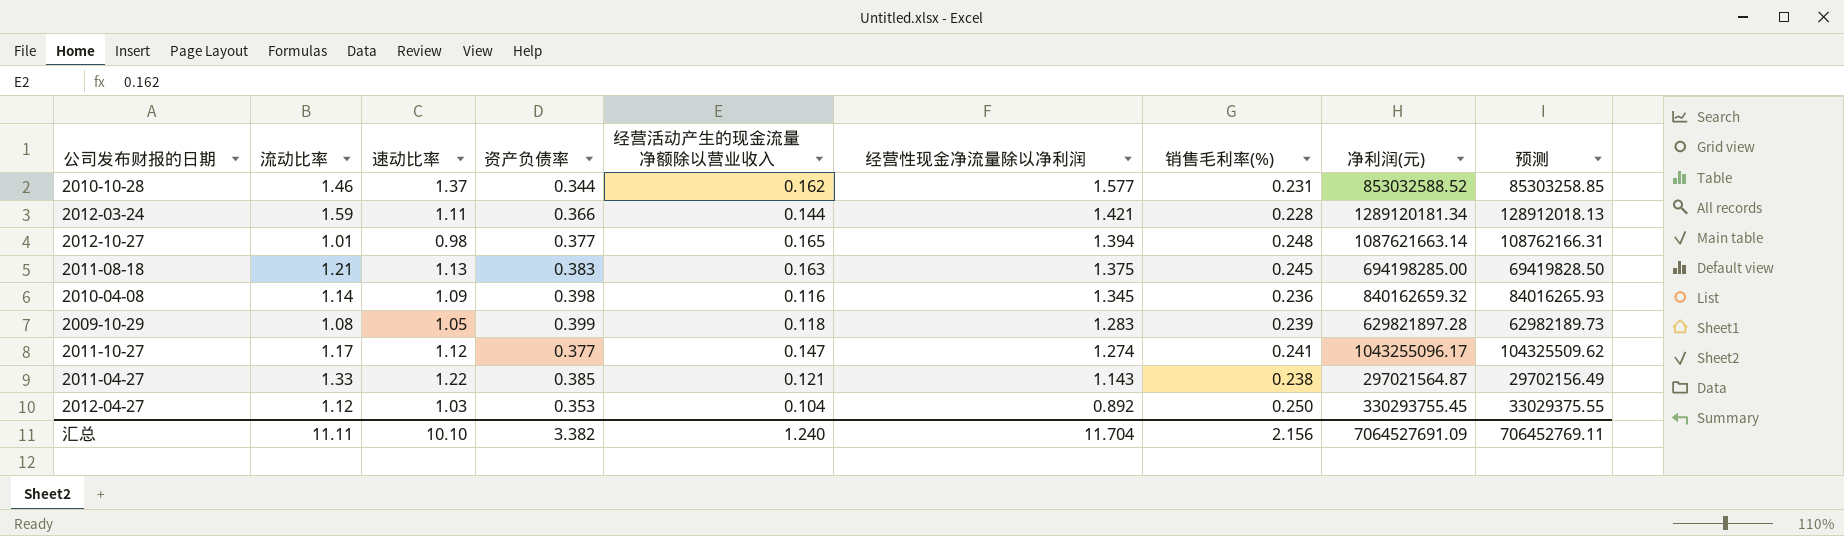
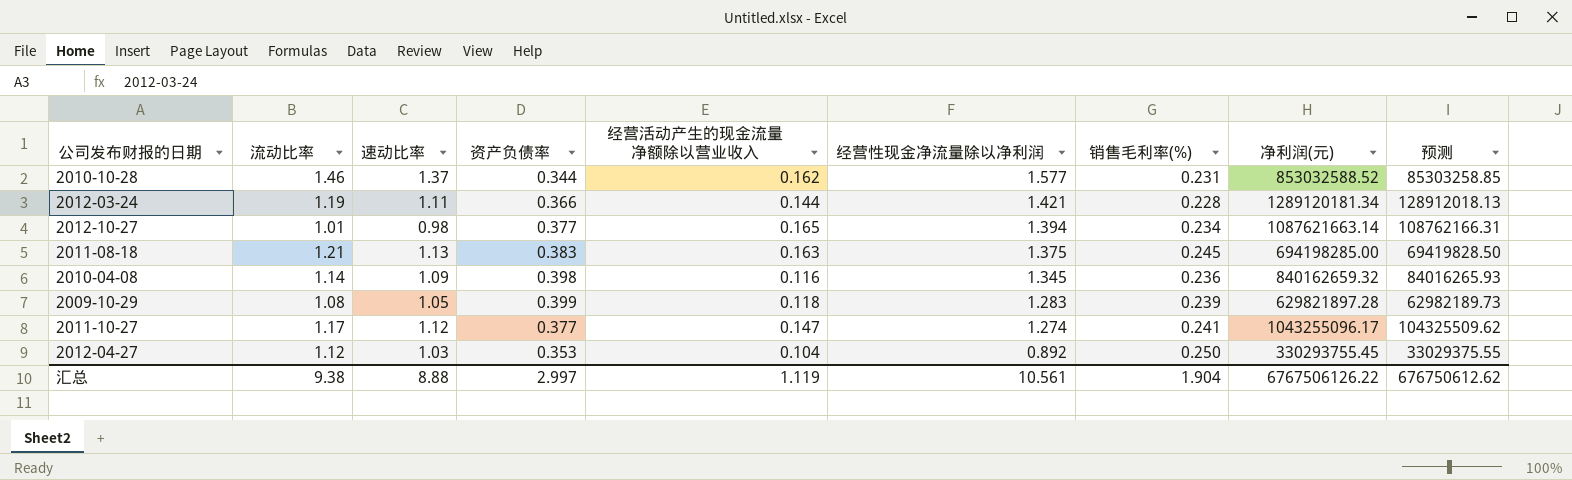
row 2011-04-27: 1.33 | 1.22 | 0.385 | 0.121 | 1.143 | 0.238 | 297021564.87 | 29702156.49 -> none
2012-03-24 | 流动比率: 1.59 -> 1.19
2012-10-27 | 销售毛利率(%): 0.248 -> 0.234
汇总 | 流动比率: 11.11 -> 9.38
汇总 | 速动比率: 10.10 -> 8.88
汇总 | 资产负债率: 3.382 -> 2.997
汇总 | 经营活动产生的现金流量净额除以营业收入: 1.240 -> 1.119
汇总 | 经营性现金净流量除以净利润: 11.704 -> 10.561
汇总 | 销售毛利率(%): 2.156 -> 1.904
汇总 | 净利润(元): 7064527691.09 -> 6767506126.22
汇总 | 预测: 706452769.11 -> 676750612.62

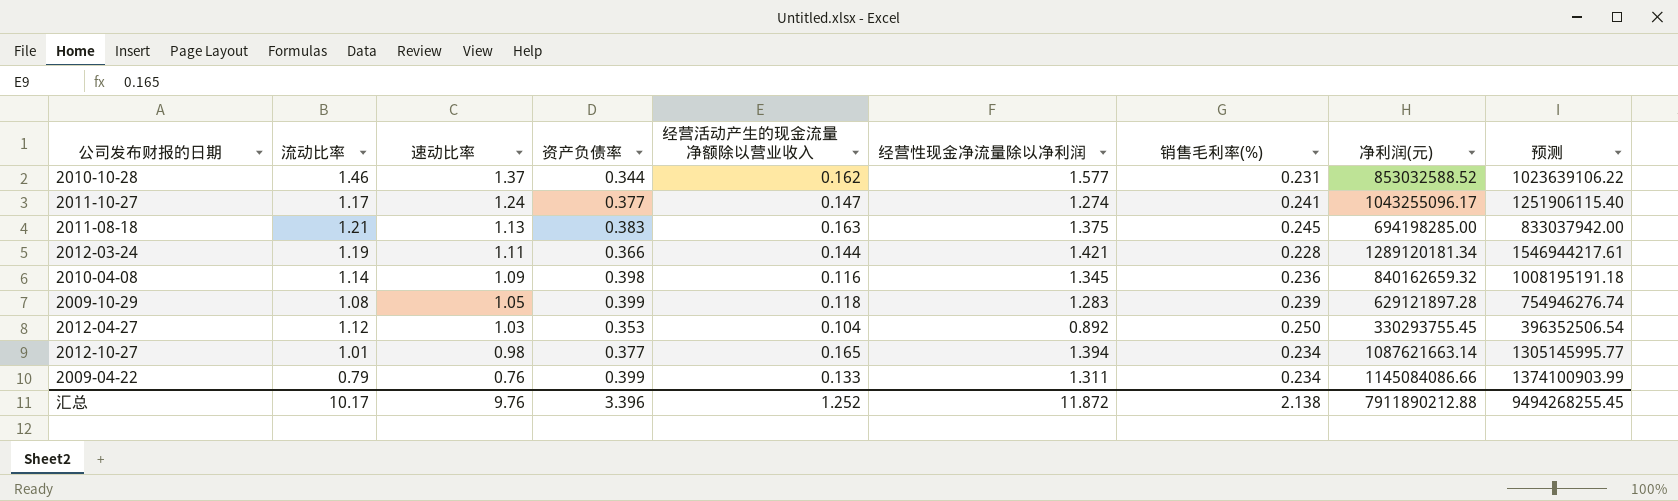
row order: 经营性现金净流量除以净利润 descending -> 速动比率 descending
column 预测 | formula: [净利润(元)] * 0.1 -> [净利润(元)] * 1.2
2011-10-27 | 速动比率: 1.12 -> 1.24
2009-10-29 | 净利润(元): 629821897.28 -> 629121897.28
row 2009-04-22: none -> 0.79 | 0.76 | 0.399 | 0.133 | 1.311 | 0.234 | 1145084086.66 | 1374100903.99
汇总 | 流动比率: 9.38 -> 10.17
汇总 | 速动比率: 8.88 -> 9.76
汇总 | 资产负债率: 2.997 -> 3.396
汇总 | 经营活动产生的现金流量净额除以营业收入: 1.119 -> 1.252
汇总 | 经营性现金净流量除以净利润: 10.561 -> 11.872
汇总 | 销售毛利率(%): 1.904 -> 2.138
汇总 | 净利润(元): 6767506126.22 -> 7911890212.88
汇总 | 预测: 676750612.62 -> 9494268255.45

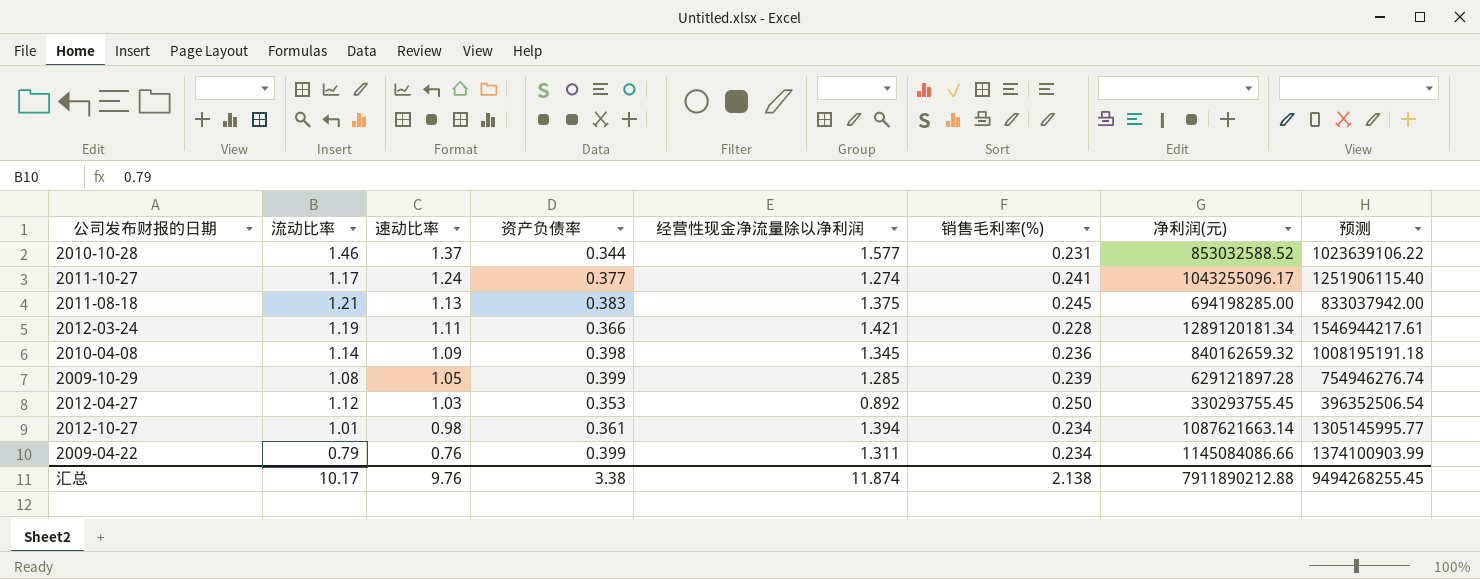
column 经营活动产生的现金流量净额除以营业收入 | position: 5 -> none
2009-10-29 | 经营性现金净流量除以净利润: 1.283 -> 1.285
2012-10-27 | 资产负债率: 0.377 -> 0.361
汇总 | 资产负债率: 3.396 -> 3.38
汇总 | 经营性现金净流量除以净利润: 11.872 -> 11.874

